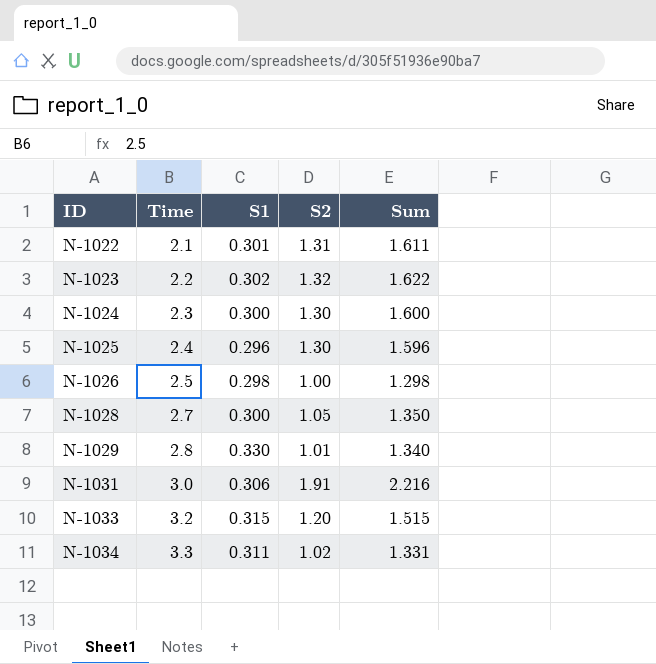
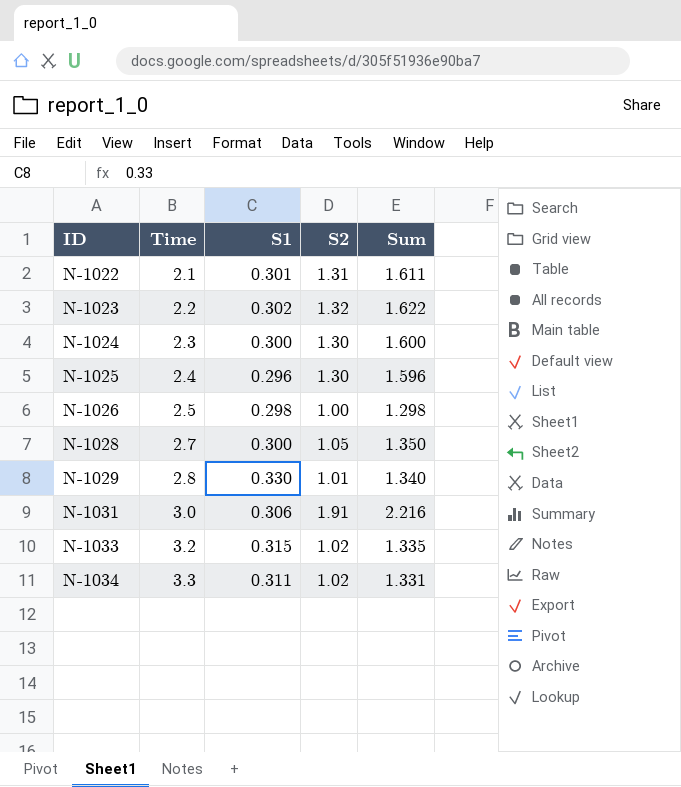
N-1033 | S2: 1.20 -> 1.02
N-1033 | Sum: 1.515 -> 1.335

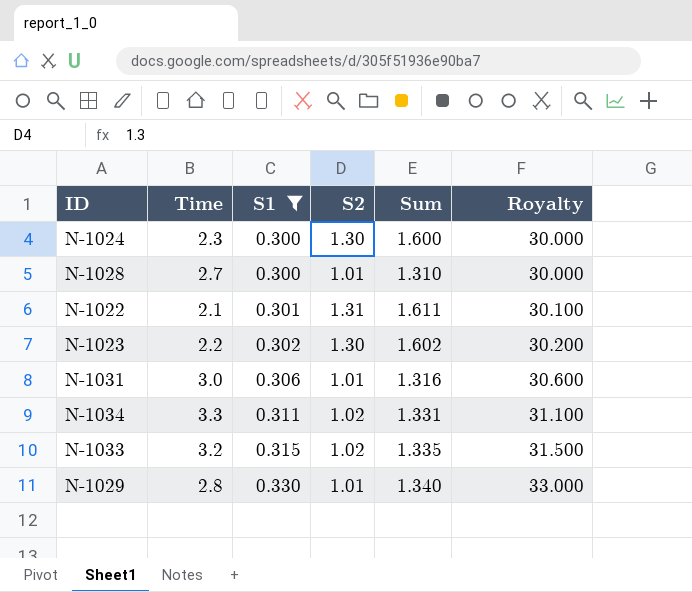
filter: none -> S1 >= 0.300
row order: ID ascending -> S1 ascending
column Royalty | formula: none -> [S1] * 100
N-1028 | S2: 1.05 -> 1.01
N-1028 | Sum: 1.350 -> 1.310
N-1023 | S2: 1.32 -> 1.30
N-1023 | Sum: 1.622 -> 1.602
N-1031 | S2: 1.91 -> 1.01
N-1031 | Sum: 2.216 -> 1.316

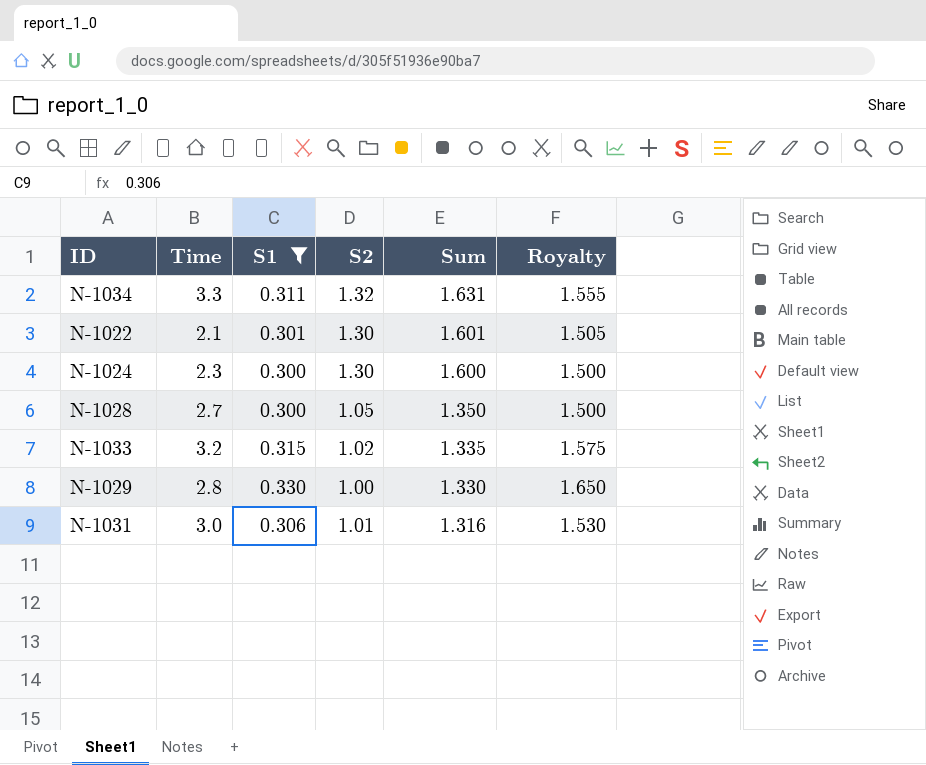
row order: S1 ascending -> Sum descending
column Royalty | formula: [S1] * 100 -> [S1] * 5
row N-1023: 2.2 | 0.302 | 1.30 | 1.602 | 30.200 -> none
N-1034 | S2: 1.02 -> 1.32
N-1034 | Sum: 1.331 -> 1.631
N-1022 | S2: 1.31 -> 1.30
N-1022 | Sum: 1.611 -> 1.601
N-1028 | S2: 1.01 -> 1.05
N-1028 | Sum: 1.310 -> 1.350
N-1029 | S2: 1.01 -> 1.00
N-1029 | Sum: 1.340 -> 1.330

